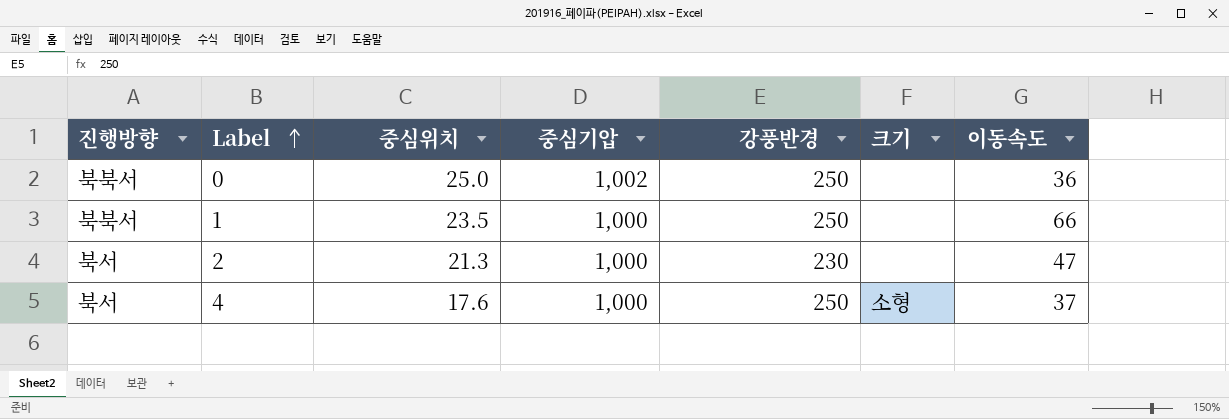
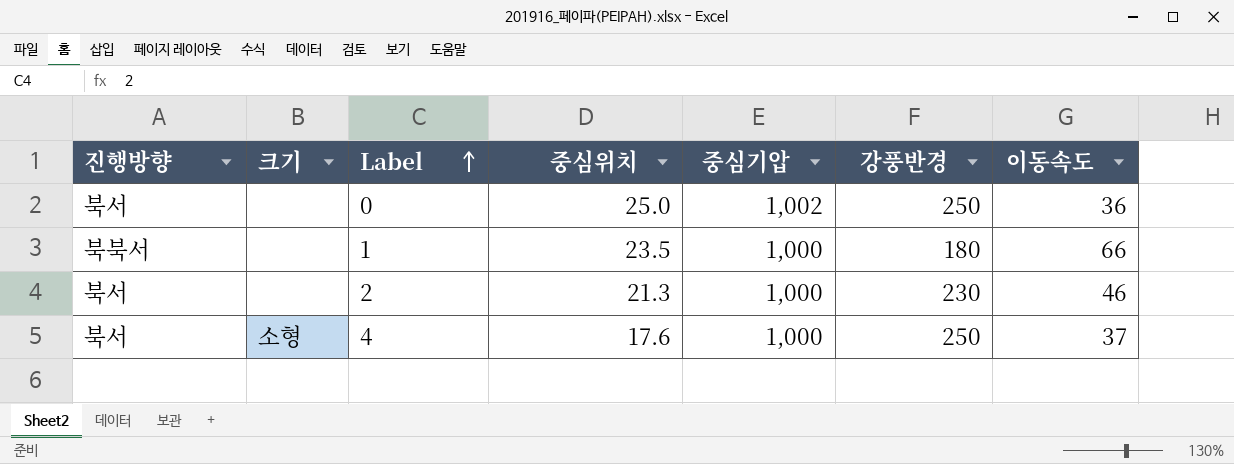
column 크기 | position: 6 -> 2
0 | 진행방향: 북북서 -> 북서
1 | 강풍반경: 250 -> 180
2 | 이동속도: 47 -> 46

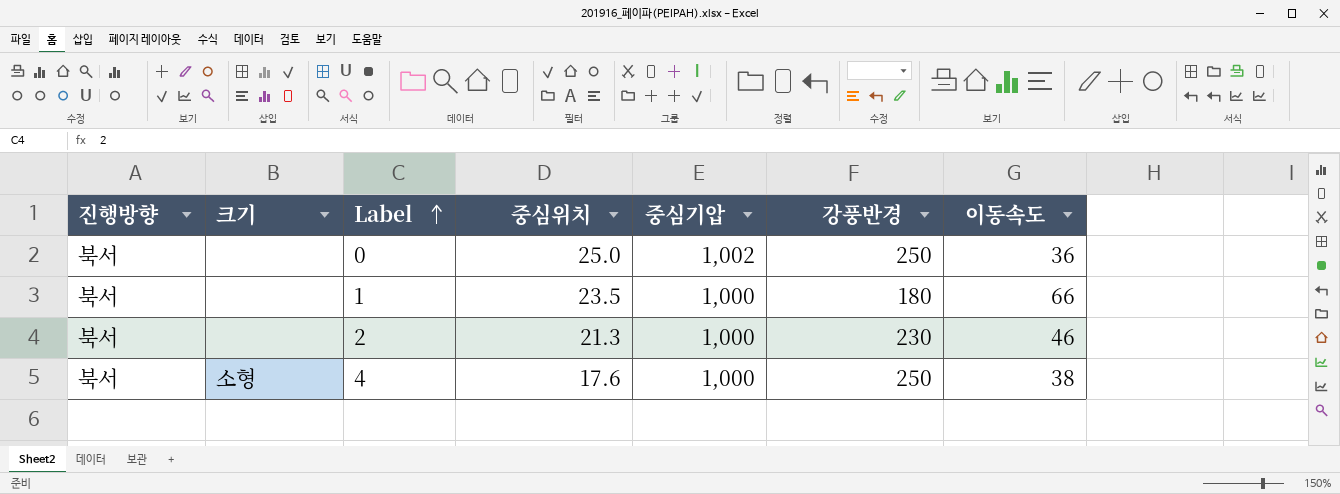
1 | 진행방향: 북북서 -> 북서
4 | 이동속도: 37 -> 38

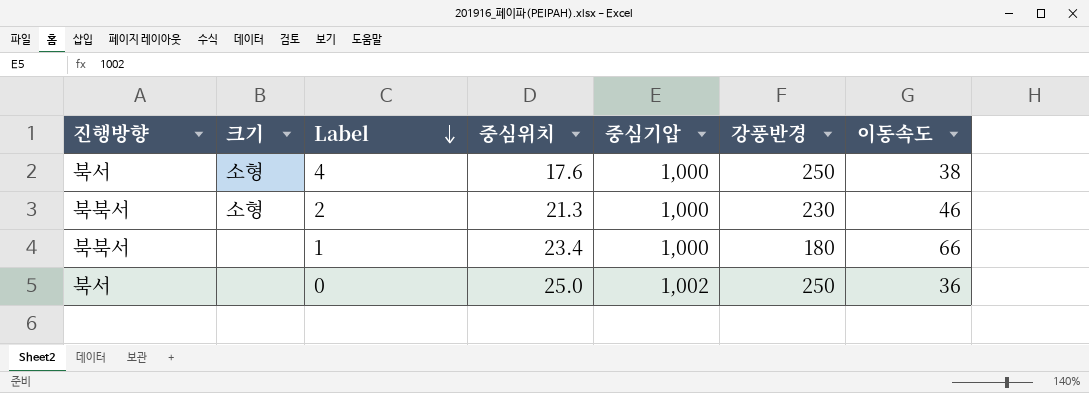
row order: Label ascending -> Label descending
2 | 진행방향: 북서 -> 북북서
2 | 크기: none -> 소형
1 | 진행방향: 북서 -> 북북서
1 | 중심위치: 23.5 -> 23.4

